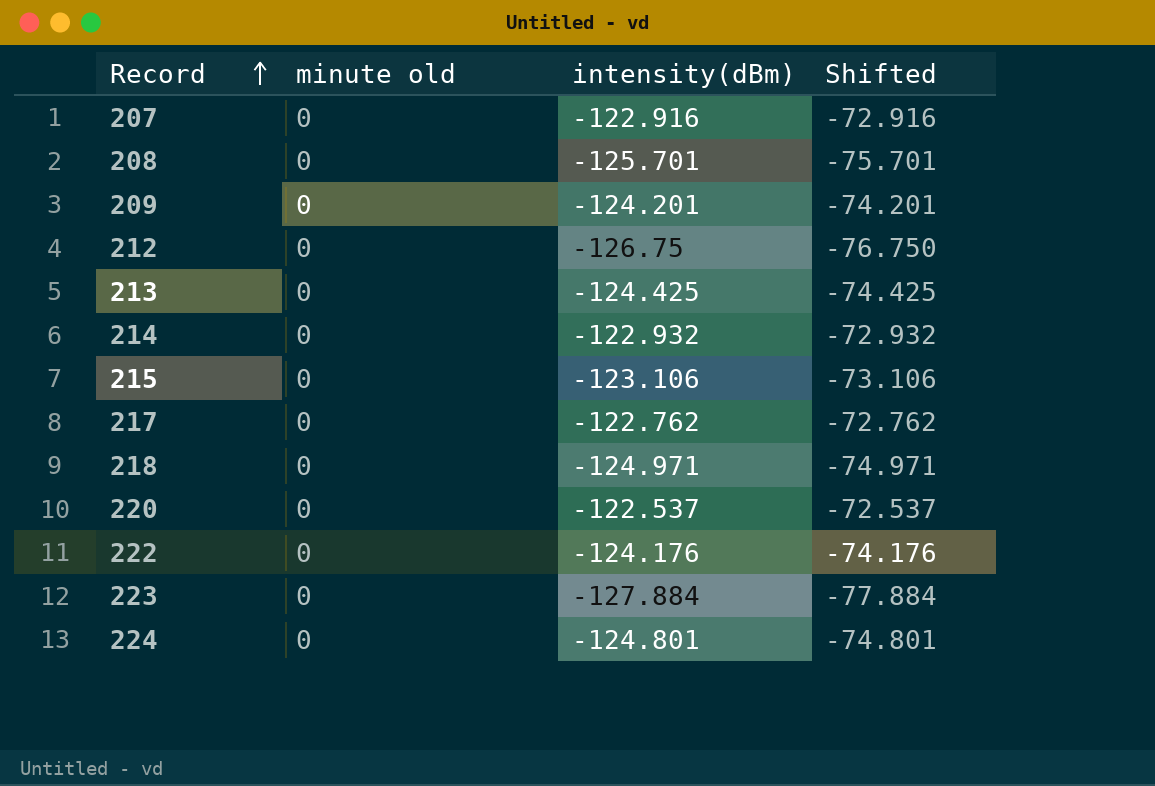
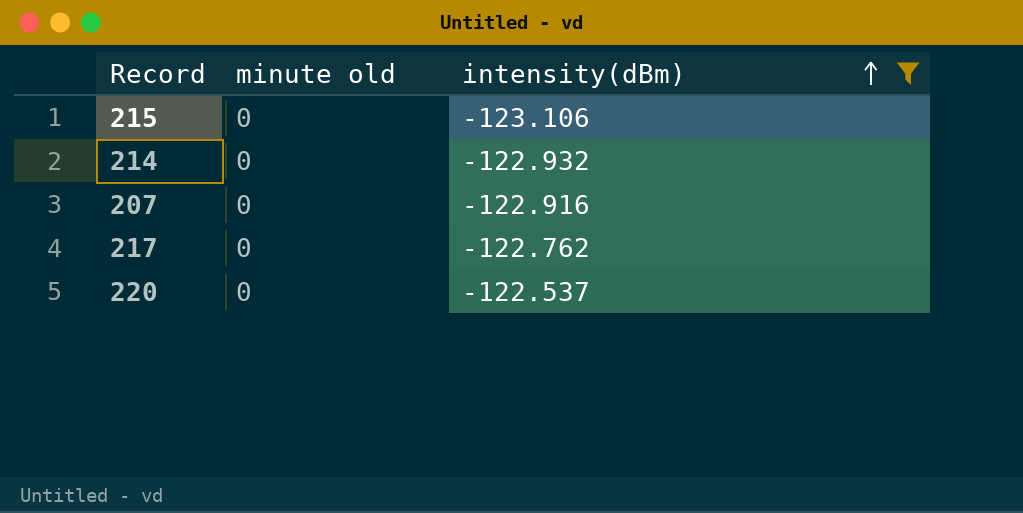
filter: none -> intensity(dBm) >= -123.106
row order: Record ascending -> intensity(dBm) ascending
column Shifted | formula: [intensity(dBm)] + 50 -> none

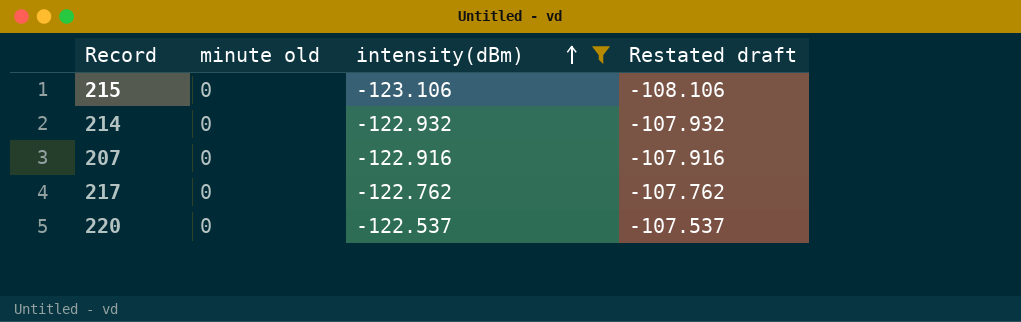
column Restated draft | formula: none -> [intensity(dBm)] + 15

